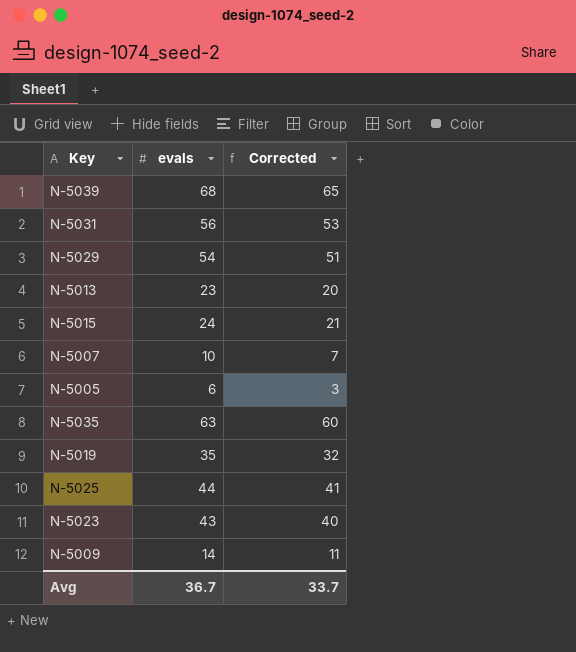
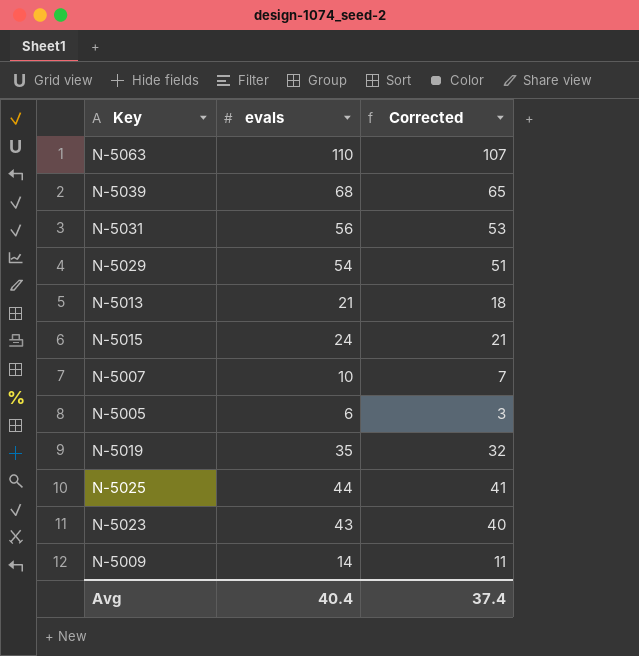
row N-5035: 63 | 60 -> none
row N-5063: none -> 110 | 107
N-5013 | evals: 23 -> 21
N-5013 | Corrected: 20 -> 18
Avg | evals: 36.7 -> 40.4
Avg | Corrected: 33.7 -> 37.4

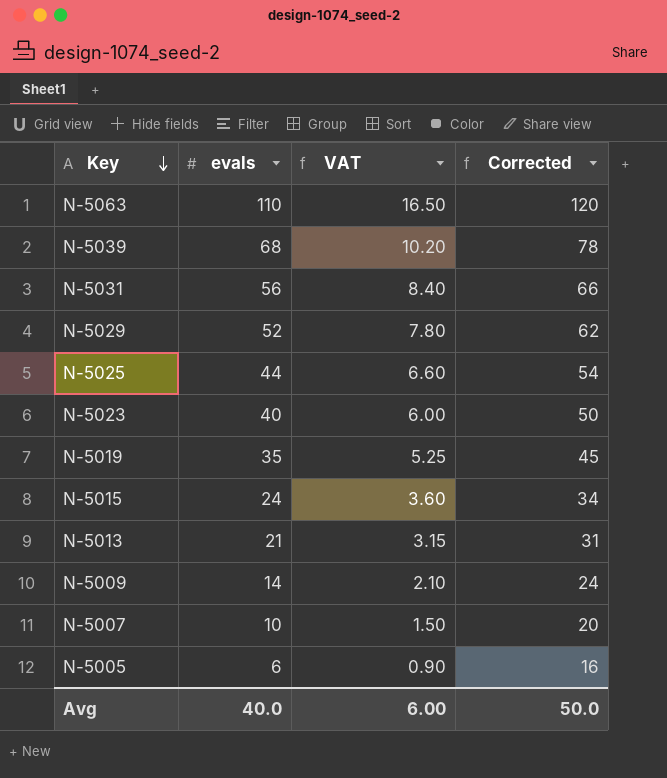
row order: none -> Key descending
column VAT | formula: none -> [evals] * 0.15
column Corrected | formula: [evals] - 3 -> [evals] + 10
N-5029 | evals: 54 -> 52
N-5023 | evals: 43 -> 40
Avg | evals: 40.4 -> 40.0
Avg | Corrected: 37.4 -> 50.0

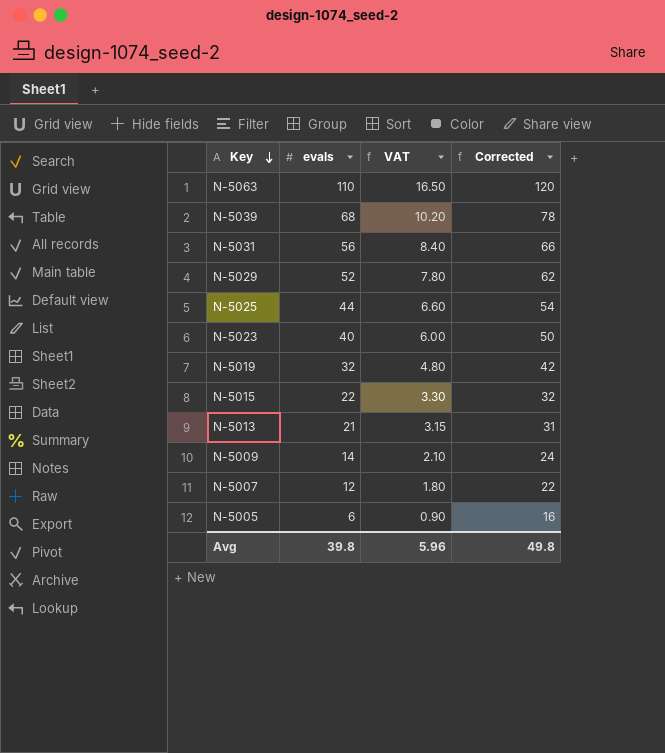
N-5019 | evals: 35 -> 32
N-5019 | VAT: 5.25 -> 4.80
N-5019 | Corrected: 45 -> 42
N-5015 | evals: 24 -> 22
N-5015 | VAT: 3.60 -> 3.30
N-5015 | Corrected: 34 -> 32
N-5007 | evals: 10 -> 12
N-5007 | VAT: 1.50 -> 1.80
N-5007 | Corrected: 20 -> 22
Avg | evals: 40.0 -> 39.8
Avg | VAT: 6.00 -> 5.96
Avg | Corrected: 50.0 -> 49.8

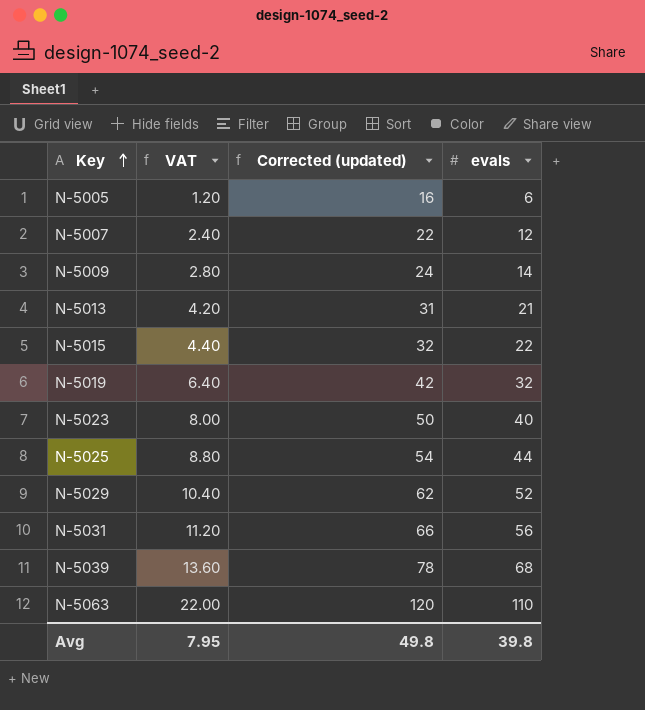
row order: Key descending -> Key ascending
column VAT | formula: [evals] * 0.15 -> [evals] * 0.2
column name: Corrected -> Corrected (updated)
column evals | position: 2 -> 4
Avg | VAT: 5.96 -> 7.95

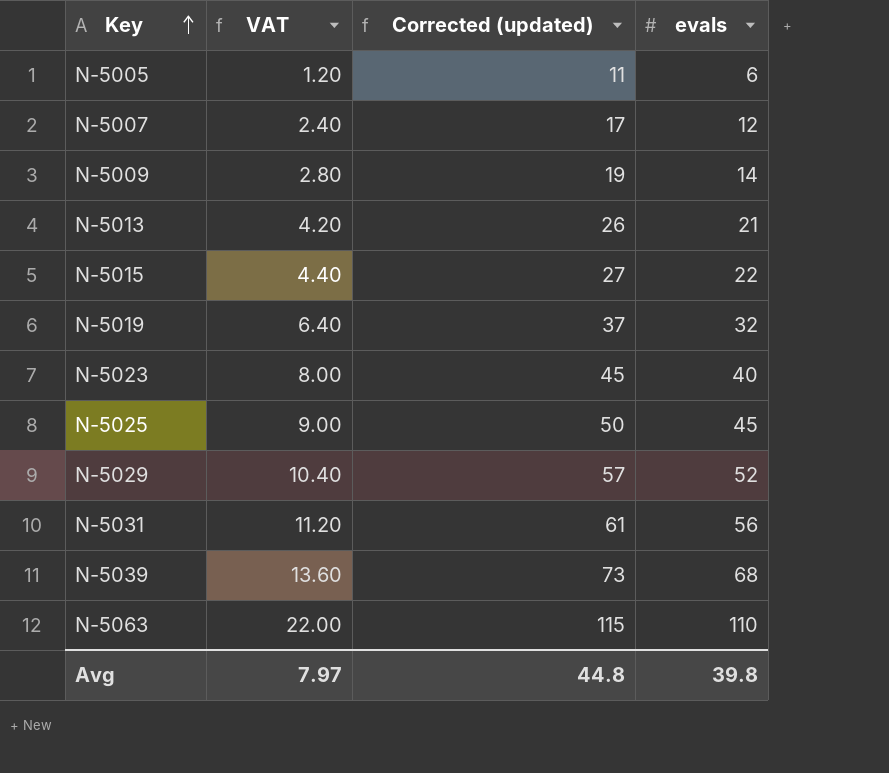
column Corrected (updated) | formula: [evals] + 10 -> [evals] + 5
N-5025 | VAT: 8.80 -> 9.00
N-5025 | evals: 44 -> 45
Avg | VAT: 7.95 -> 7.97
Avg | Corrected (updated): 49.8 -> 44.8

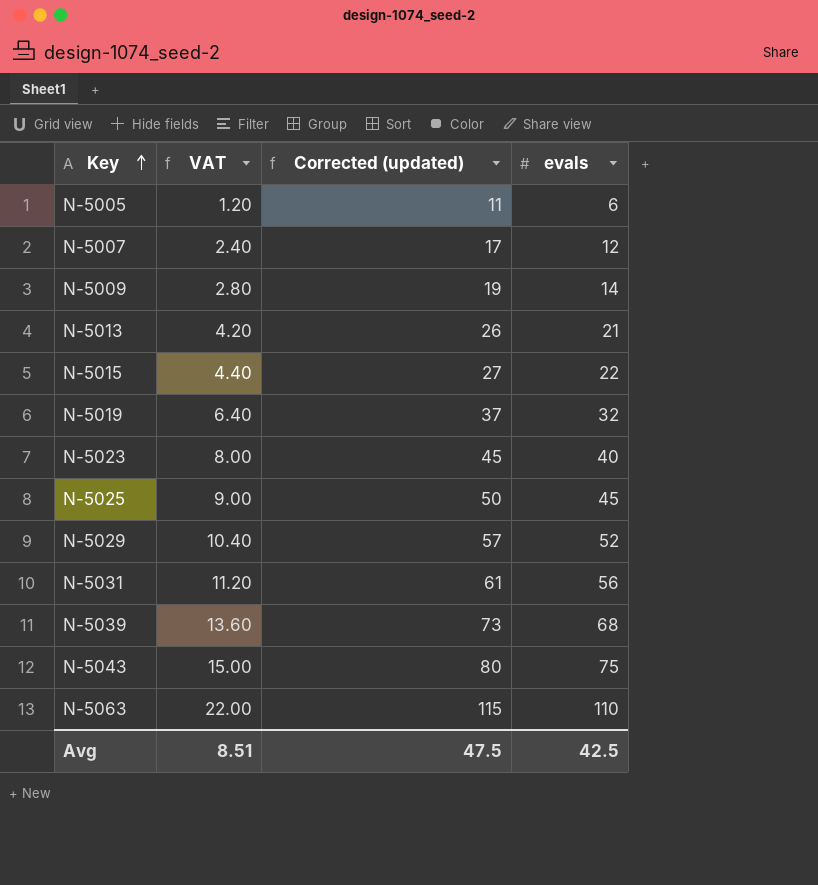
row N-5043: none -> 15.00 | 80 | 75
Avg | VAT: 7.97 -> 8.51
Avg | Corrected (updated): 44.8 -> 47.5
Avg | evals: 39.8 -> 42.5

